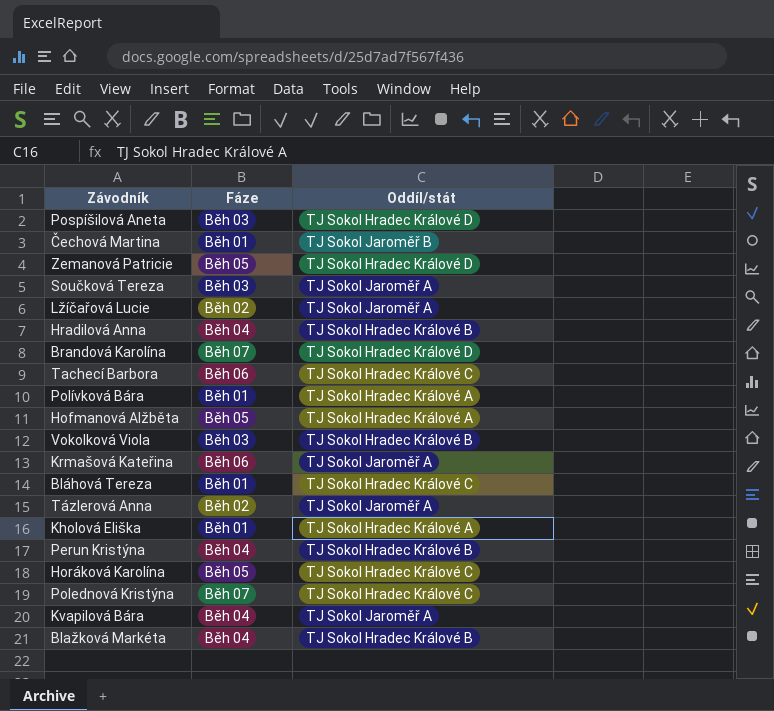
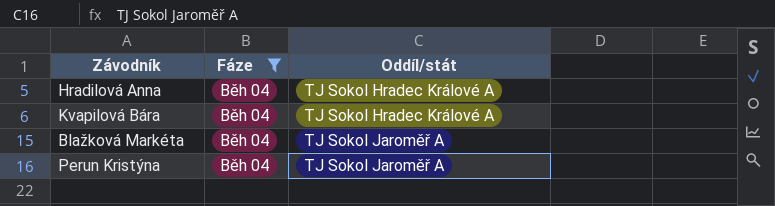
filter: none -> Fáze = Běh 04
row order: none -> Oddíl/stát ascending
Hradilová Anna | Oddíl/stát: TJ Sokol Hradec Králové B -> TJ Sokol Hradec Králové A
Kvapilová Bára | Oddíl/stát: TJ Sokol Jaroměř A -> TJ Sokol Hradec Králové A
Blažková Markéta | Oddíl/stát: TJ Sokol Hradec Králové B -> TJ Sokol Jaroměř A
Perun Kristýna | Oddíl/stát: TJ Sokol Hradec Králové B -> TJ Sokol Jaroměř A

